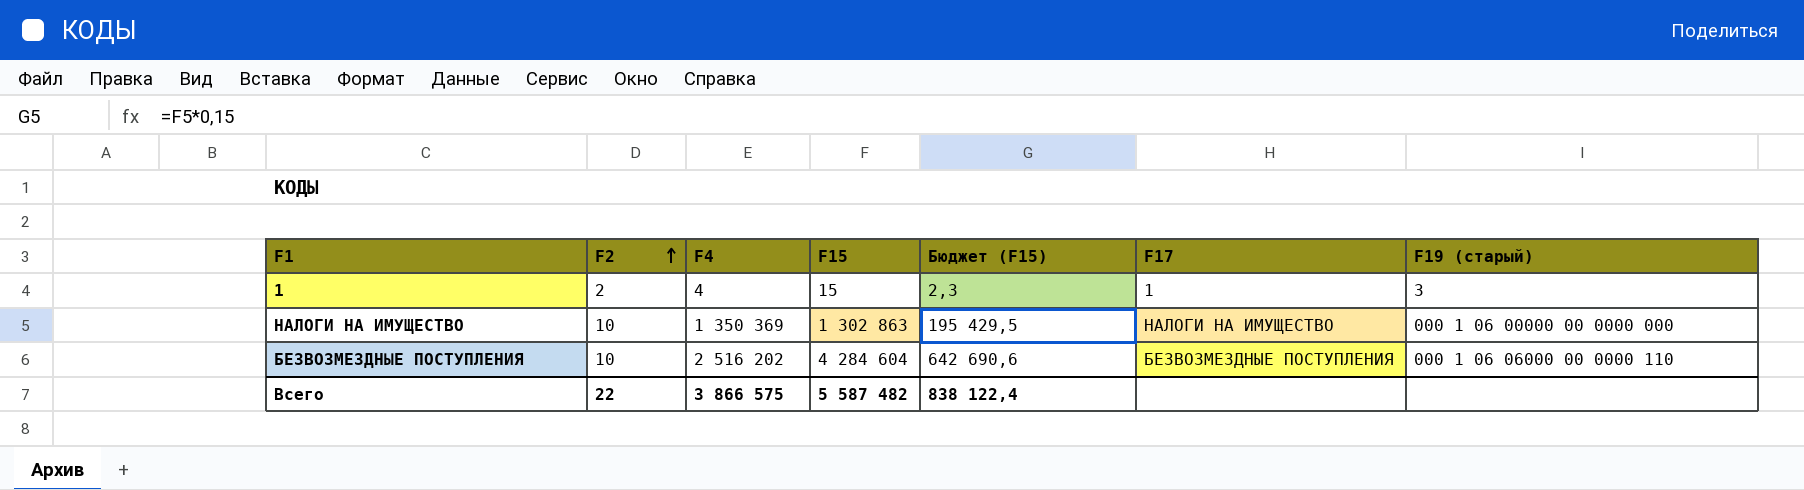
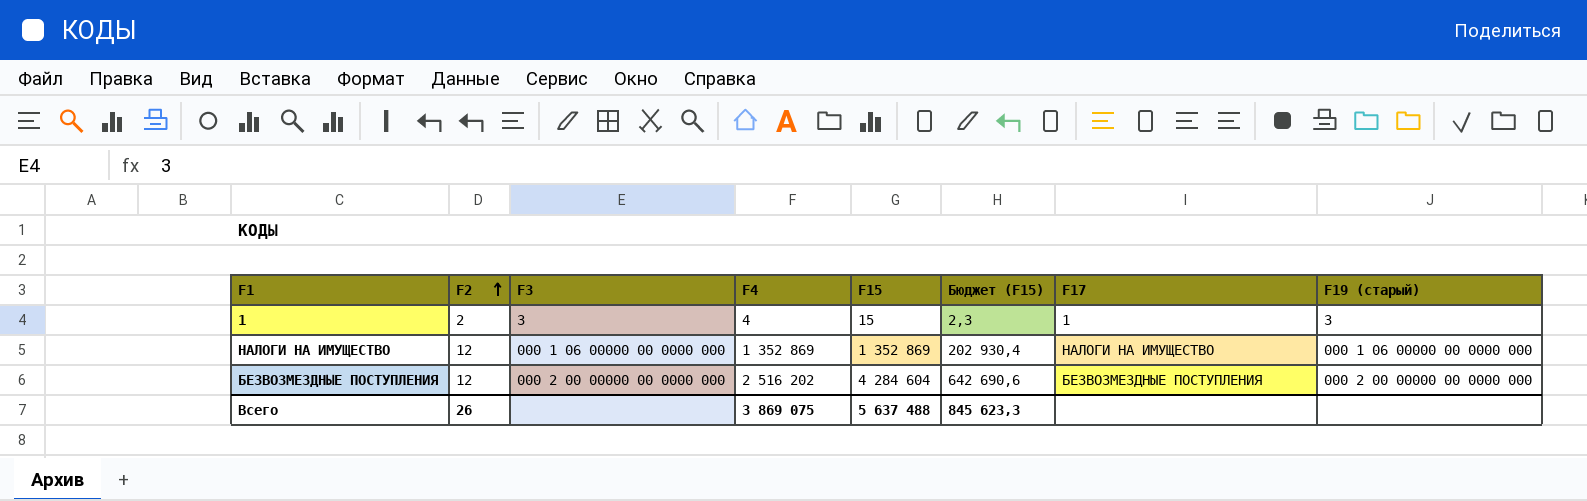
column F3 | position: none -> 3
НАЛОГИ НА ИМУЩЕСТВО | F2: 10 -> 12
НАЛОГИ НА ИМУЩЕСТВО | F4: 1 350 369 -> 1 352 869
НАЛОГИ НА ИМУЩЕСТВО | F15: 1 302 863 -> 1 352 869
НАЛОГИ НА ИМУЩЕСТВО | Бюджет (F15): 195 429,5 -> 202 930,4
БЕЗВОЗМЕЗДНЫЕ ПОСТУПЛЕНИЯ | F2: 10 -> 12
БЕЗВОЗМЕЗДНЫЕ ПОСТУПЛЕНИЯ | F19 (старый): 000 1 06 06000 00 0000 110 -> 000 2 00 00000 00 0000 000
Всего | F2: 22 -> 26
Всего | F4: 3 866 575 -> 3 869 075
Всего | F15: 5 587 482 -> 5 637 488
Всего | Бюджет (F15): 838 122,4 -> 845 623,3

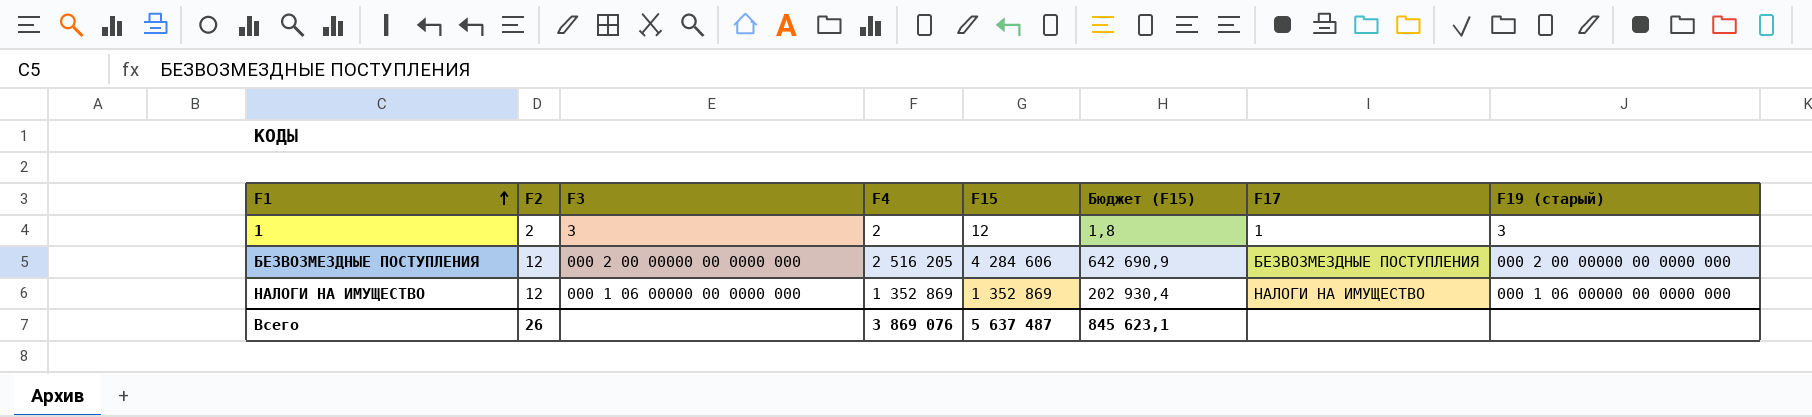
row order: F2 ascending -> F1 ascending
1 | F4: 4 -> 2
1 | F15: 15 -> 12
1 | Бюджет (F15): 2,3 -> 1,8
БЕЗВОЗМЕЗДНЫЕ ПОСТУПЛЕНИЯ | F4: 2 516 202 -> 2 516 205
БЕЗВОЗМЕЗДНЫЕ ПОСТУПЛЕНИЯ | F15: 4 284 604 -> 4 284 606
БЕЗВОЗМЕЗДНЫЕ ПОСТУПЛЕНИЯ | Бюджет (F15): 642 690,6 -> 642 690,9
Всего | F4: 3 869 075 -> 3 869 076
Всего | F15: 5 637 488 -> 5 637 487
Всего | Бюджет (F15): 845 623,3 -> 845 623,1

